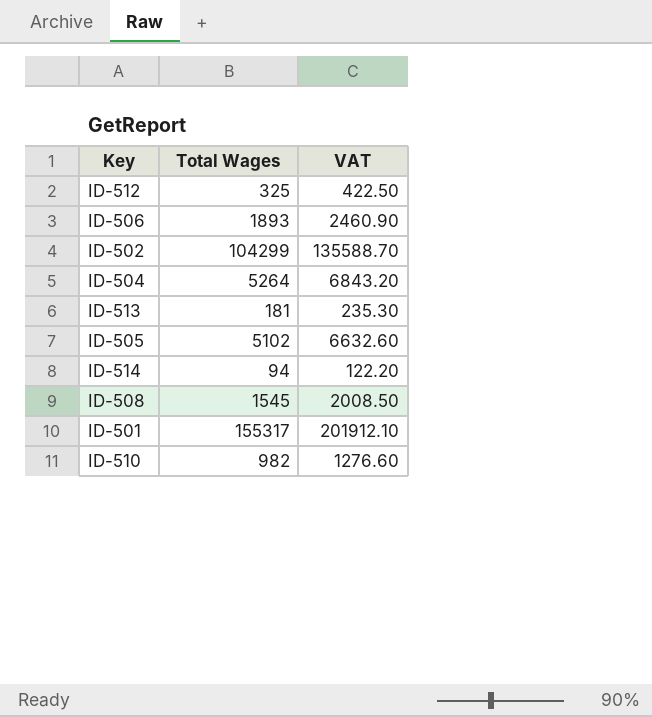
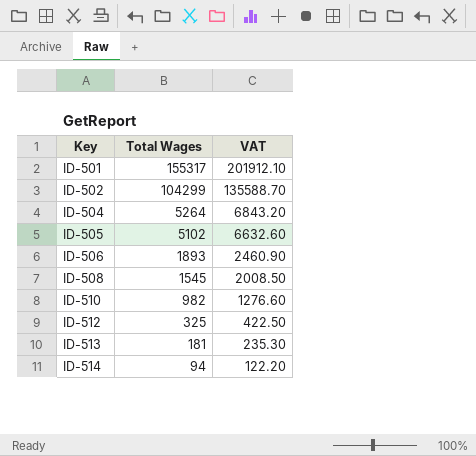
row order: none -> Key ascending

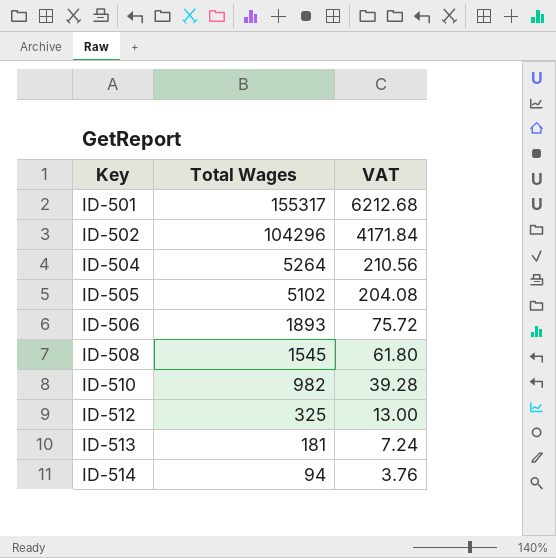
column VAT | formula: [Total Wages] * 1.3 -> [Total Wages] * 0.04
ID-502 | Total Wages: 104299 -> 104296

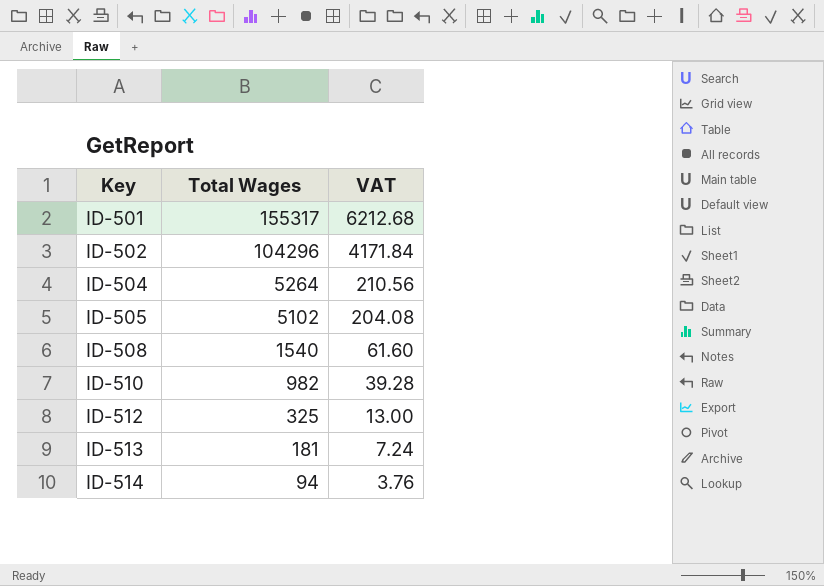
row ID-506: 1893 | 75.72 -> none
ID-508 | Total Wages: 1545 -> 1540
ID-508 | VAT: 61.80 -> 61.60

